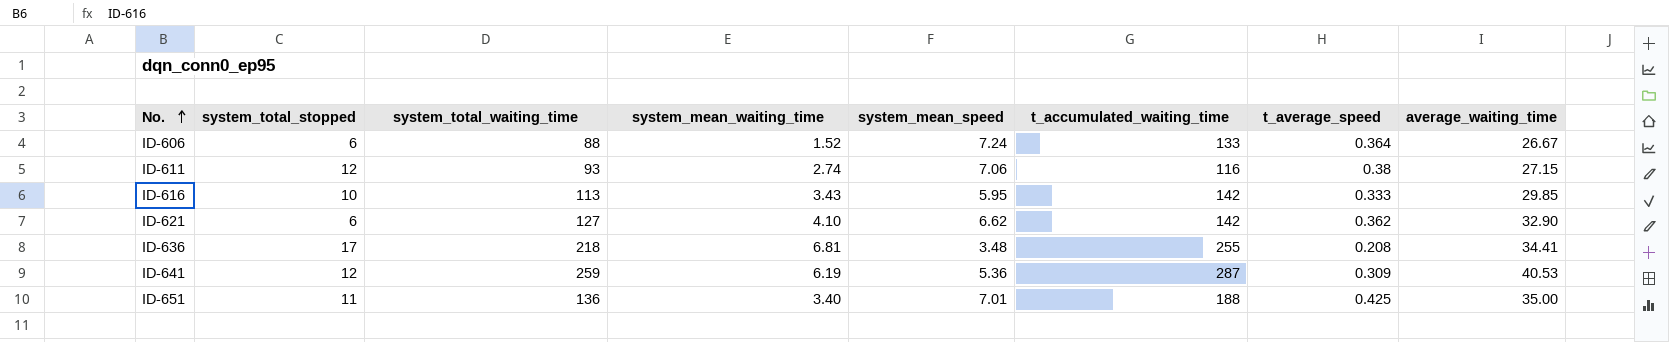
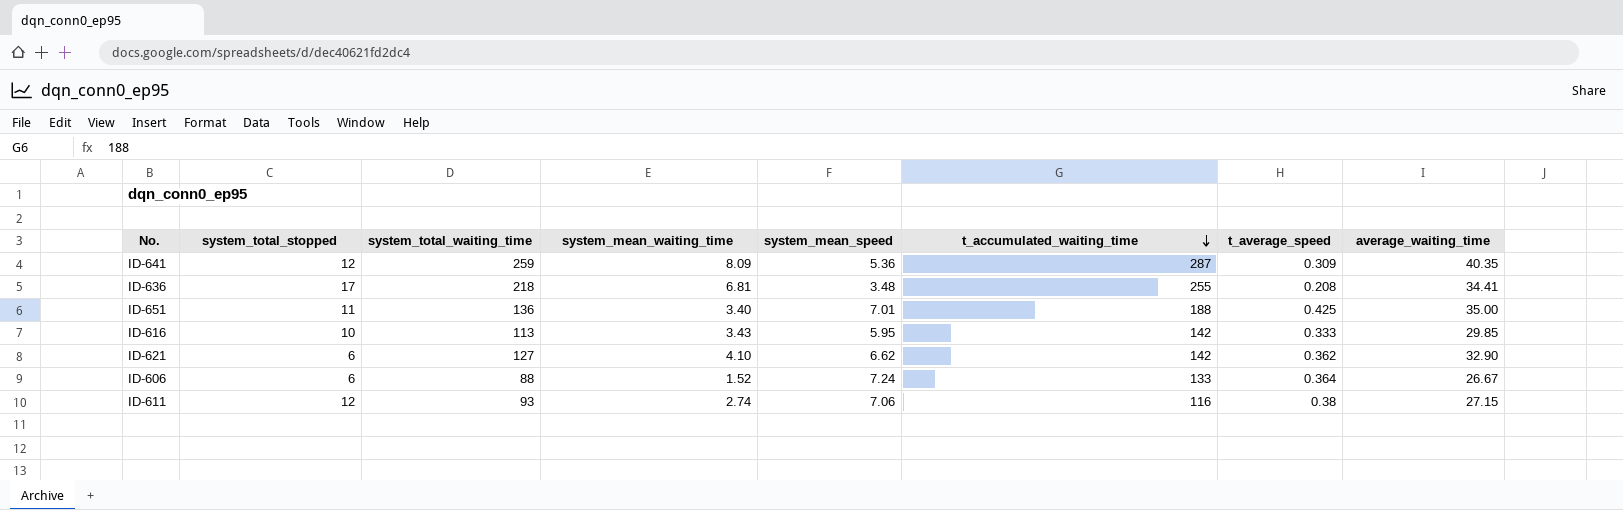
row order: No. ascending -> t_accumulated_waiting_time descending
ID-641 | system_mean_waiting_time: 6.19 -> 8.09
ID-641 | average_waiting_time: 40.53 -> 40.35

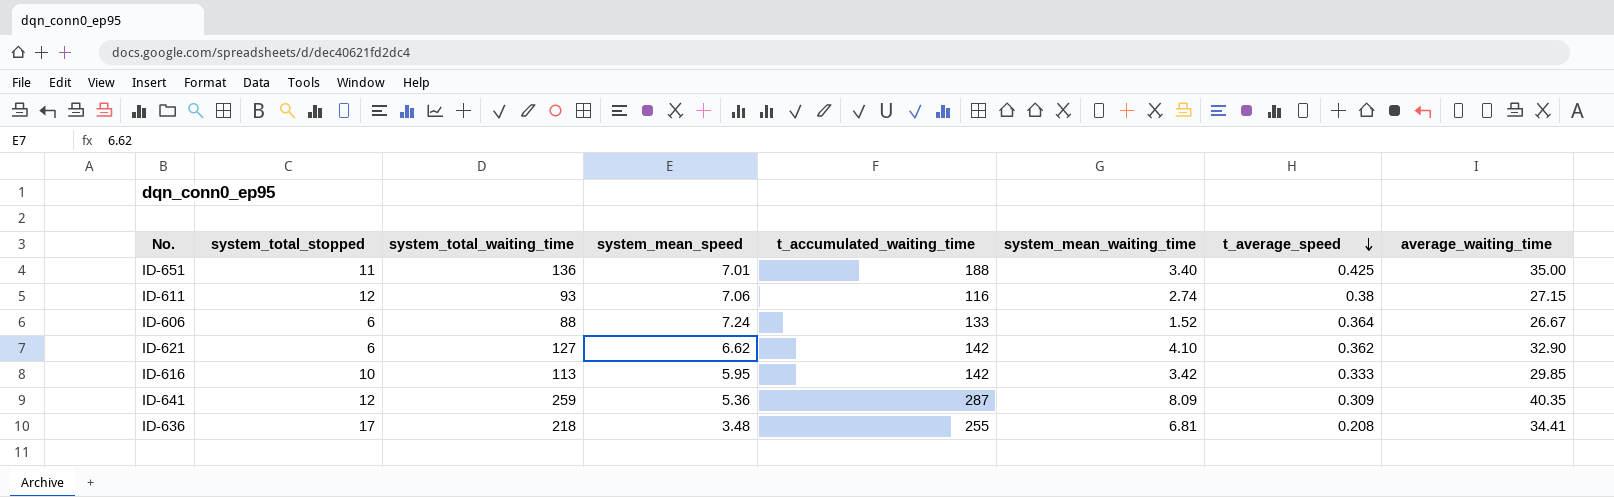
row order: t_accumulated_waiting_time descending -> t_average_speed descending
column system_mean_waiting_time | position: 4 -> 6
ID-616 | system_mean_waiting_time: 3.43 -> 3.42

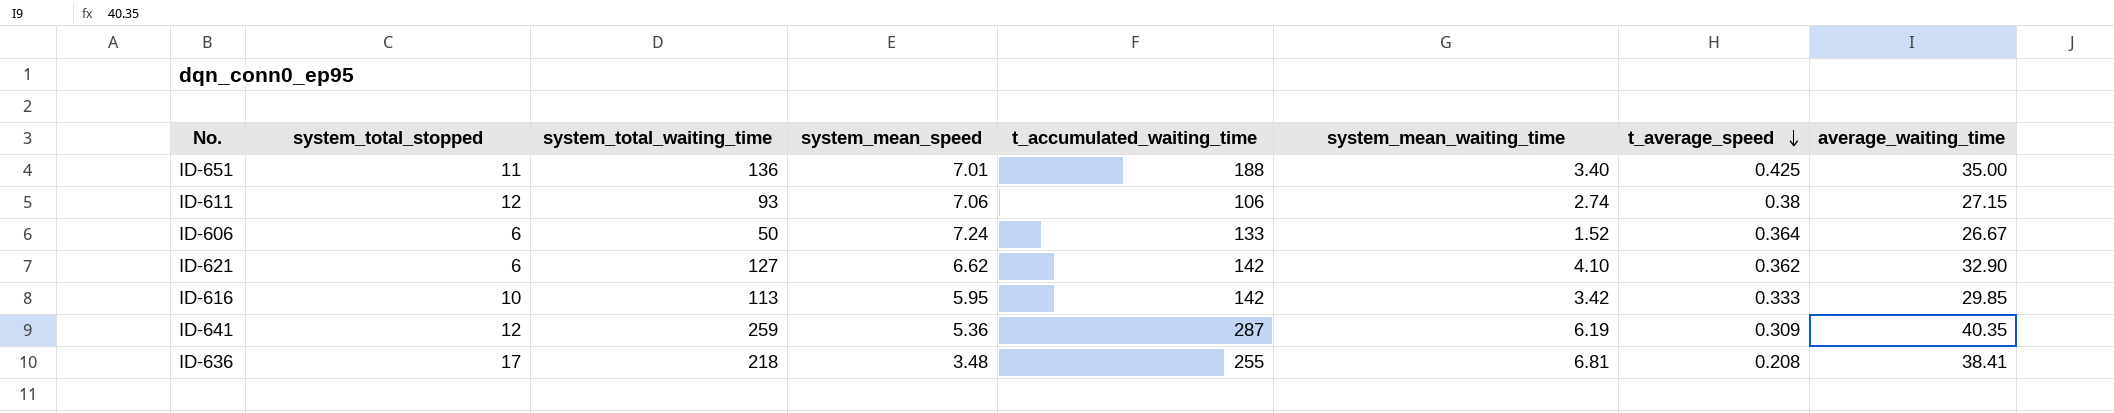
ID-611 | t_accumulated_waiting_time: 116 -> 106
ID-606 | system_total_waiting_time: 88 -> 50
ID-641 | system_mean_waiting_time: 8.09 -> 6.19
ID-636 | average_waiting_time: 34.41 -> 38.41

